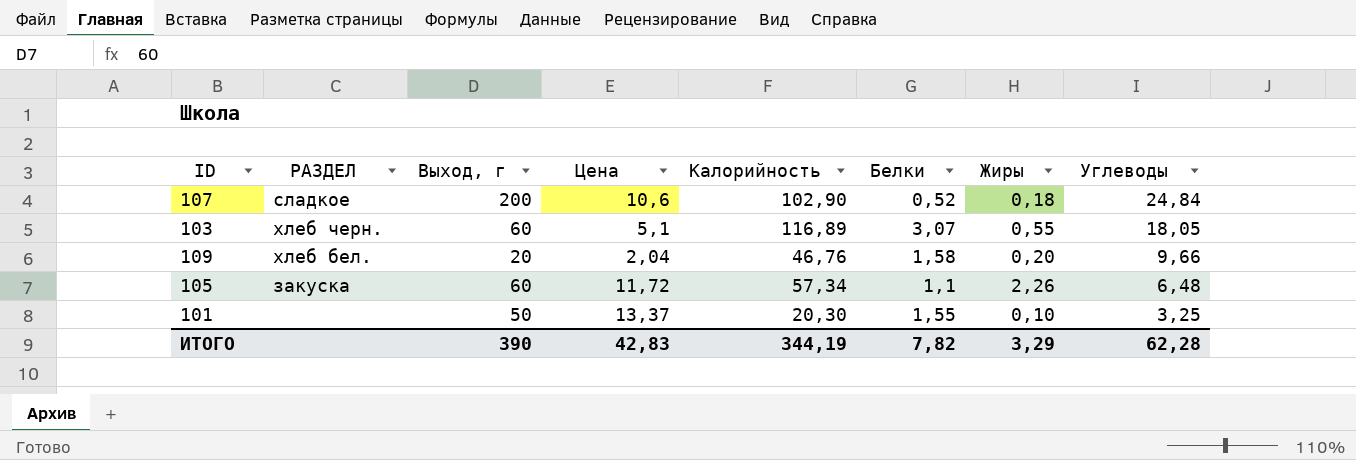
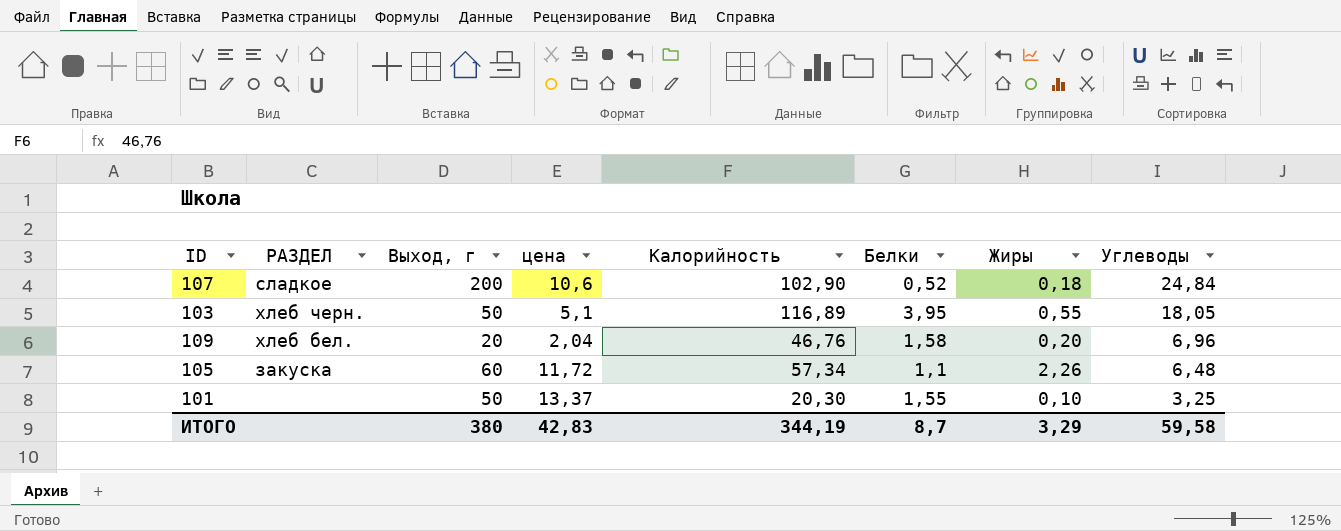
column name: Цена -> цена
103 | Выход, г: 60 -> 50
103 | Белки: 3,07 -> 3,95
109 | Углеводы: 9,66 -> 6,96
ИТОГО | Выход, г: 390 -> 380
ИТОГО | Белки: 7,82 -> 8,7
ИТОГО | Углеводы: 62,28 -> 59,58

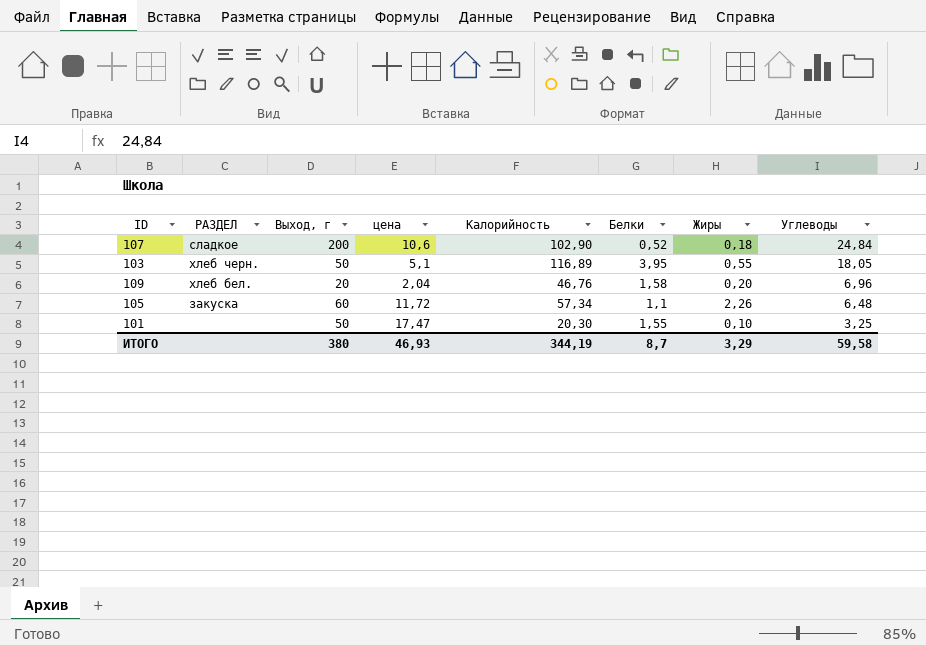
101 | цена: 13,37 -> 17,47
ИТОГО | цена: 42,83 -> 46,93

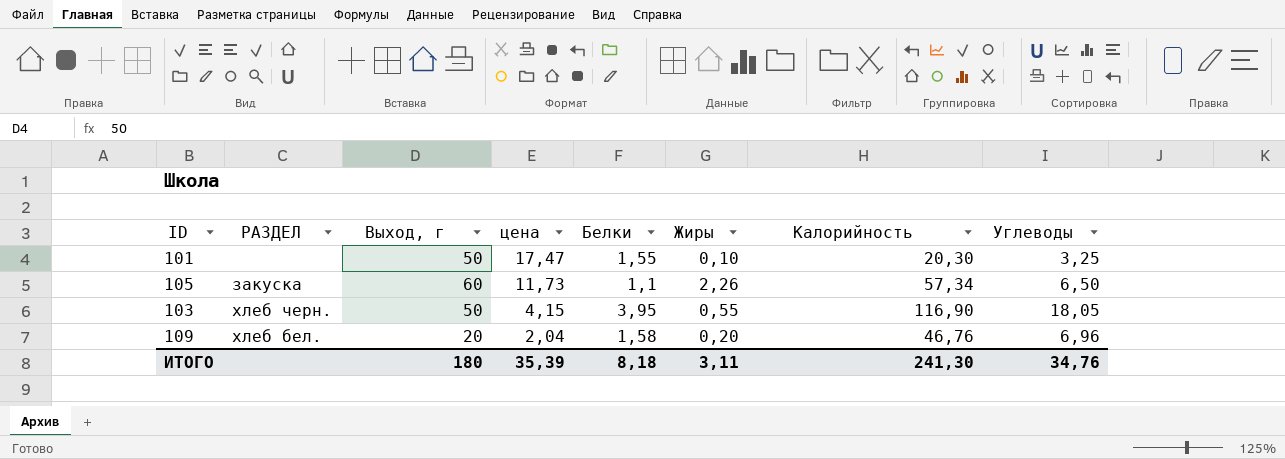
row order: Углеводы descending -> цена descending
column Калорийность | position: 5 -> 7
row 107: сладкое | 200 | 10,6 | 102,90 | 0,52 | 0,18 | 24,84 -> none
105 | цена: 11,72 -> 11,73
105 | Углеводы: 6,48 -> 6,50
103 | цена: 5,1 -> 4,15
103 | Калорийность: 116,89 -> 116,90
ИТОГО | Выход, г: 380 -> 180
ИТОГО | цена: 46,93 -> 35,39
ИТОГО | Белки: 8,7 -> 8,18
ИТОГО | Жиры: 3,29 -> 3,11
ИТОГО | Калорийность: 344,19 -> 241,30
ИТОГО | Углеводы: 59,58 -> 34,76

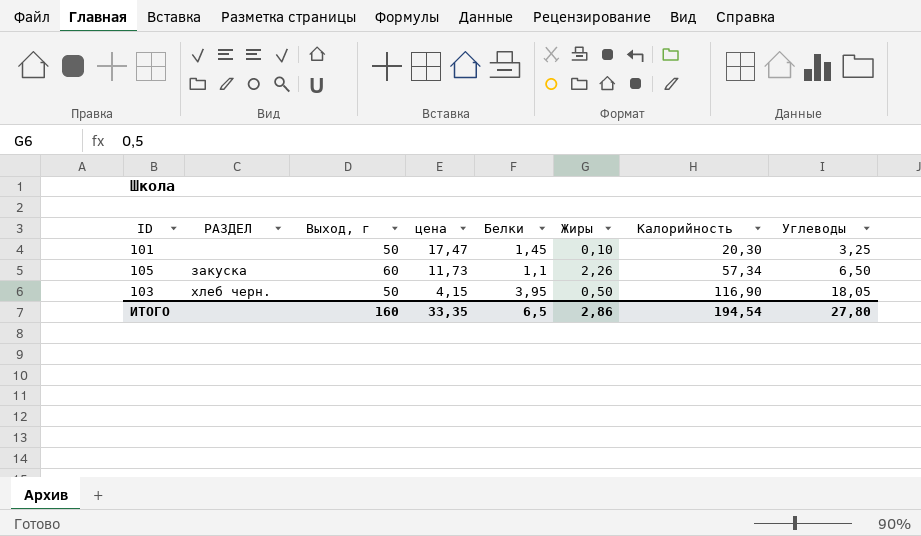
row 109: хлеб бел. | 20 | 2,04 | 1,58 | 0,20 | 46,76 | 6,96 -> none
101 | Белки: 1,55 -> 1,45
103 | Жиры: 0,55 -> 0,50
ИТОГО | Выход, г: 180 -> 160
ИТОГО | цена: 35,39 -> 33,35
ИТОГО | Белки: 8,18 -> 6,5
ИТОГО | Жиры: 3,11 -> 2,86
ИТОГО | Калорийность: 241,30 -> 194,54
ИТОГО | Углеводы: 34,76 -> 27,80

